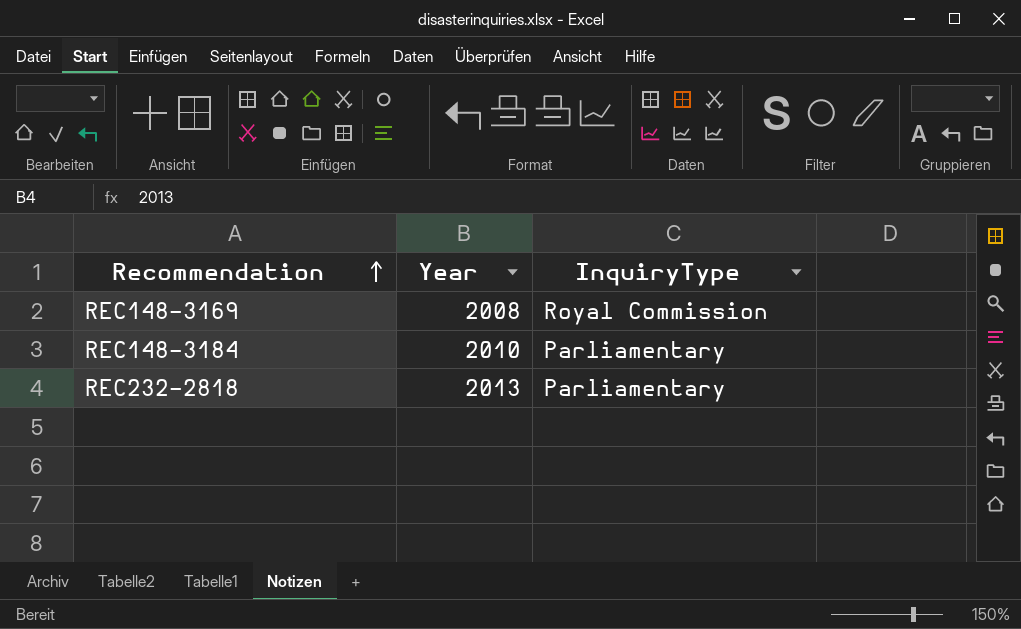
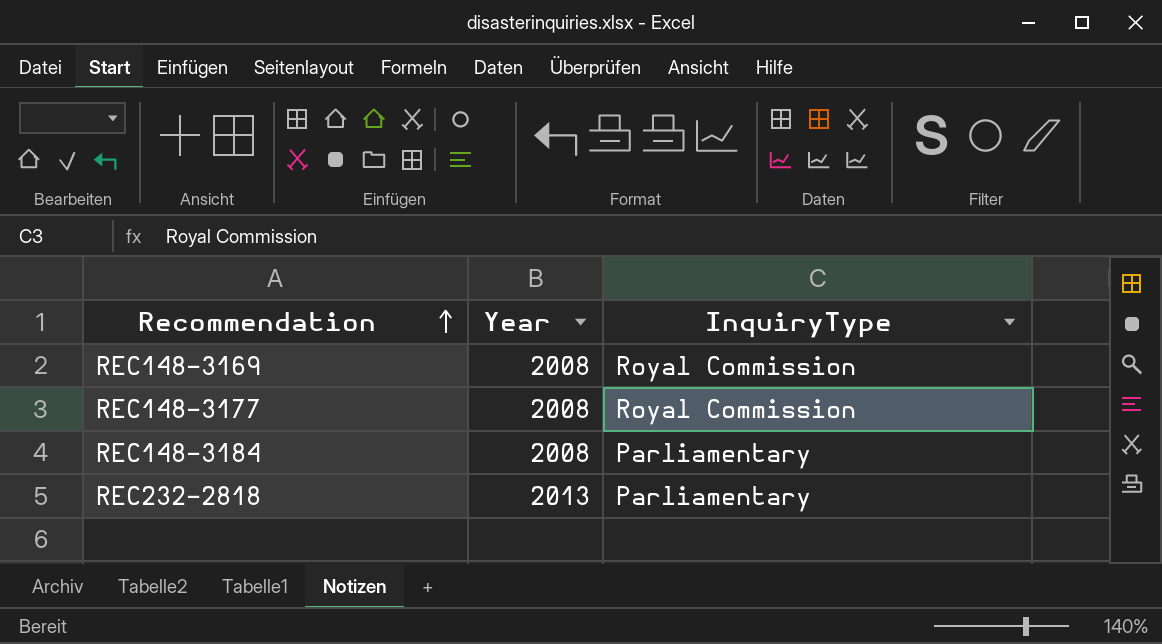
row REC148-3177: none -> 2008 | Royal Commission
REC148-3184 | Year: 2010 -> 2008

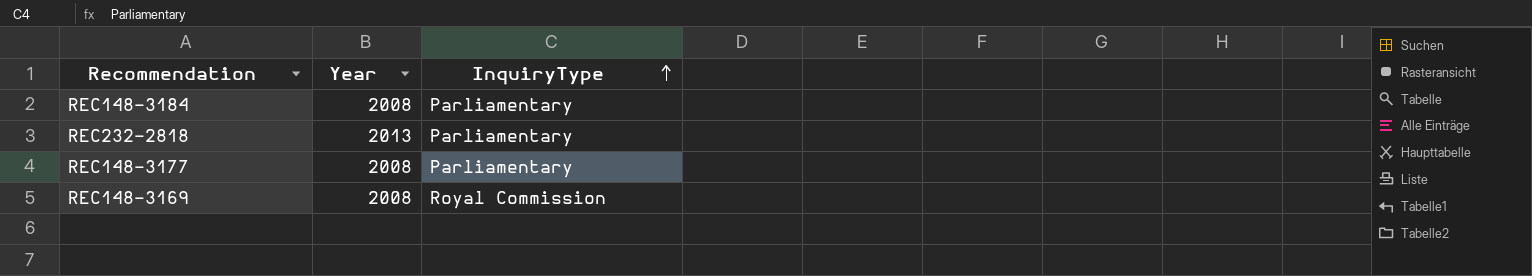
row order: Recommendation ascending -> InquiryType ascending
REC148-3177 | InquiryType: Royal Commission -> Parliamentary

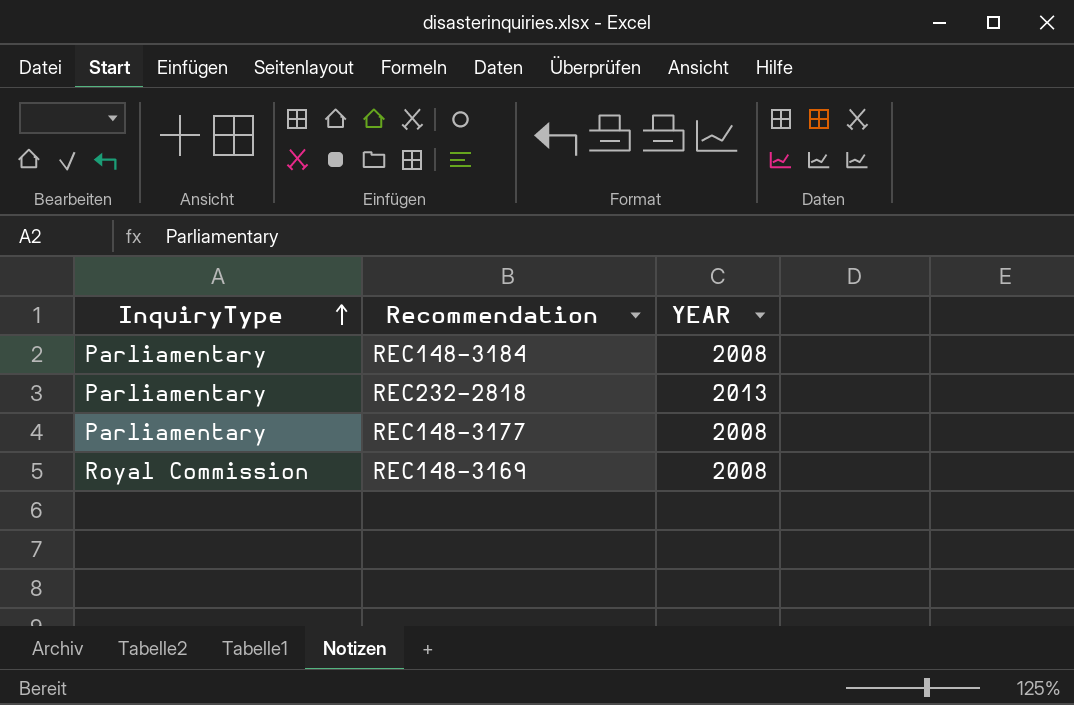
column InquiryType | position: 3 -> 1
column name: Year -> YEAR

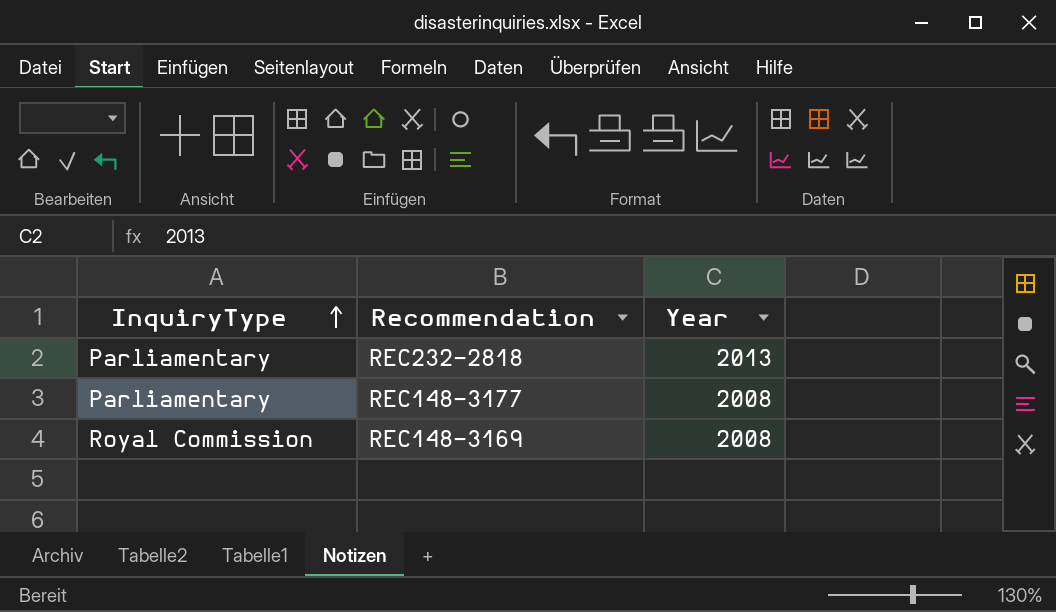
column name: YEAR -> Year
row REC148-3184: Parliamentary | 2008 -> none

